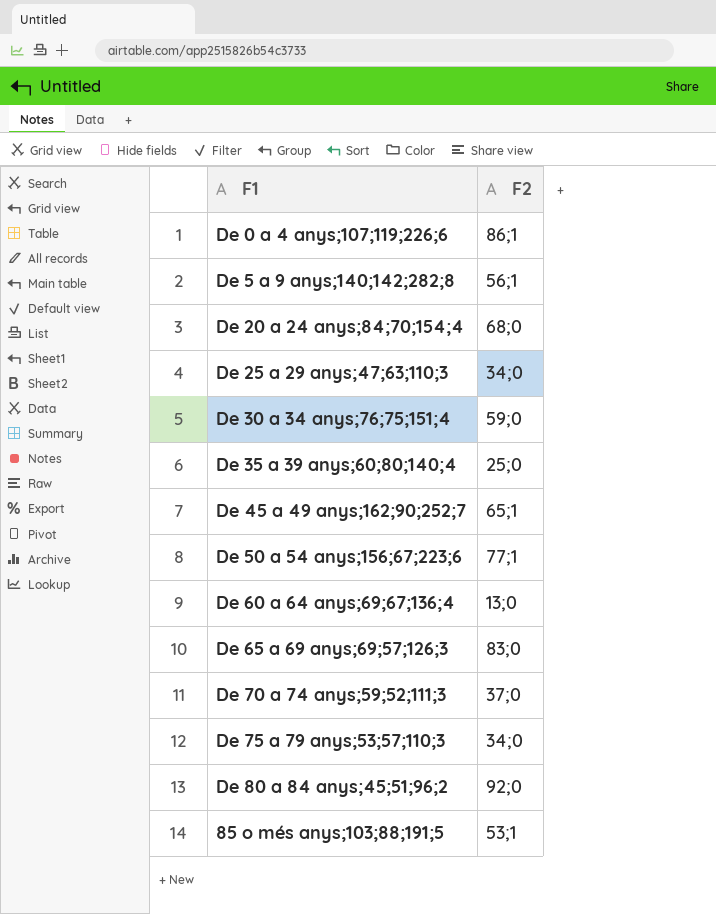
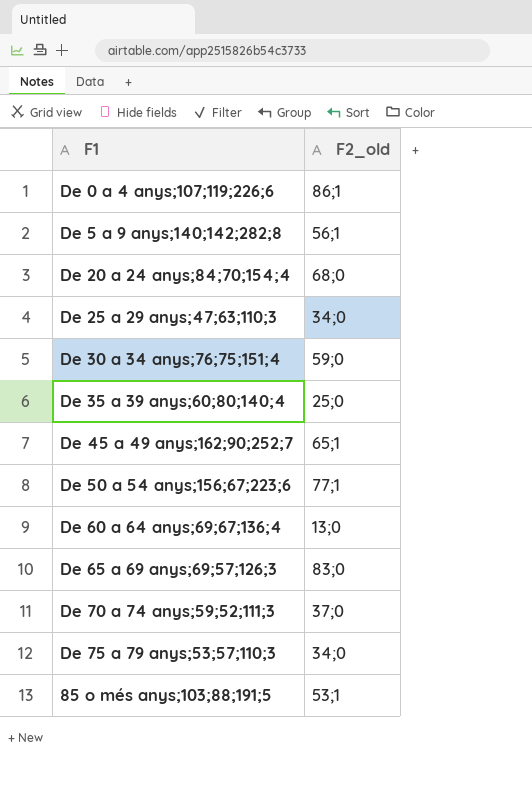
column name: F2 -> F2_old
row De 80 a 84 anys;45;51;96;2: 92;0 -> none

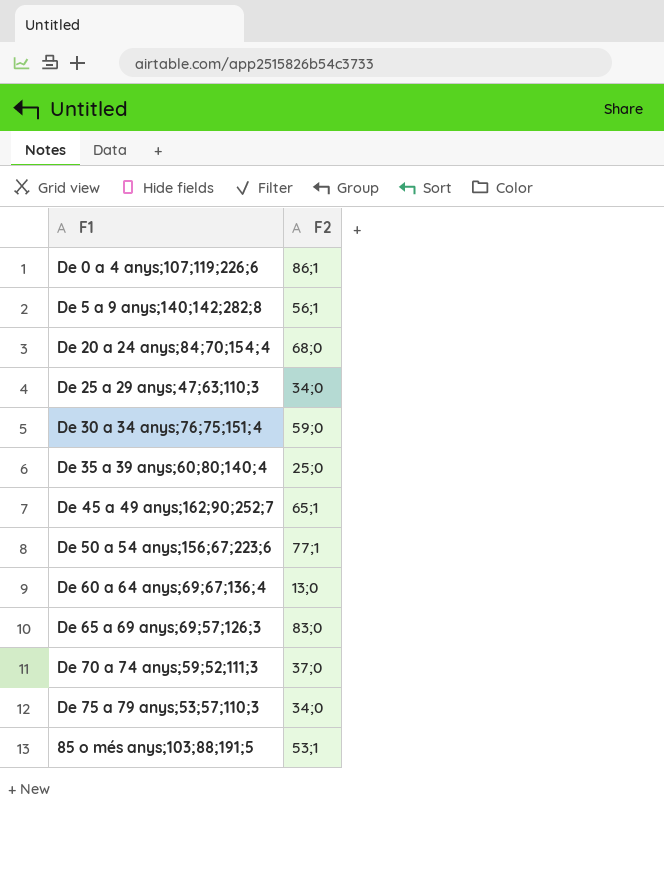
column name: F2_old -> F2

